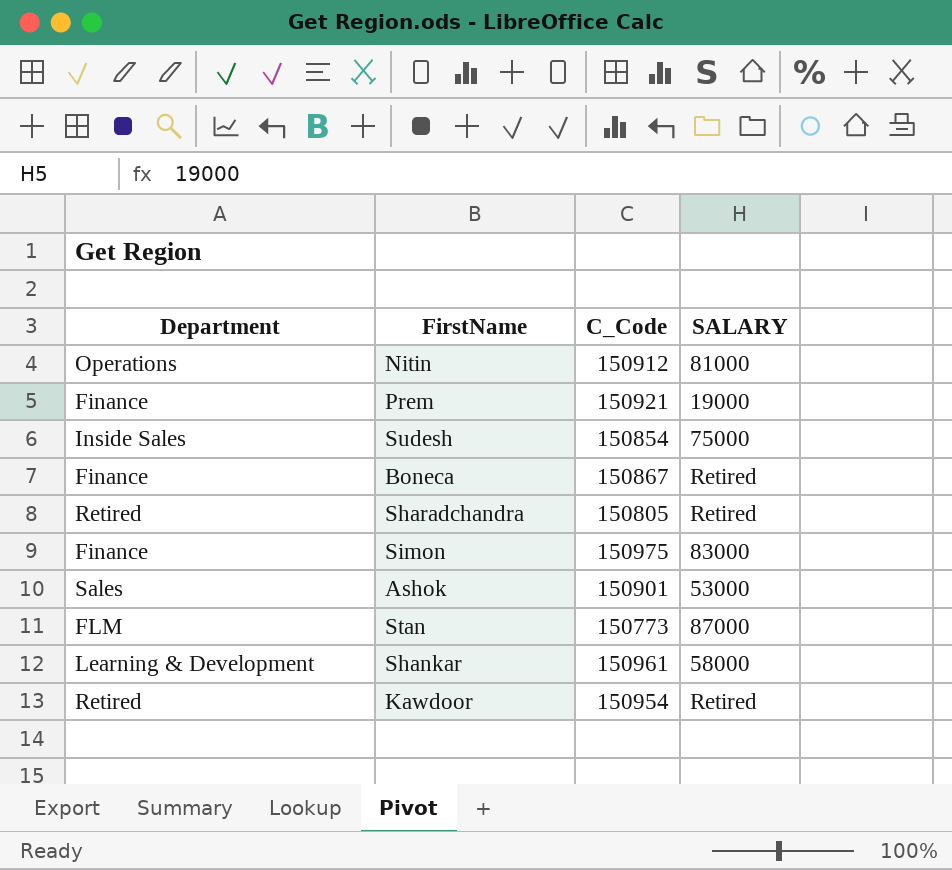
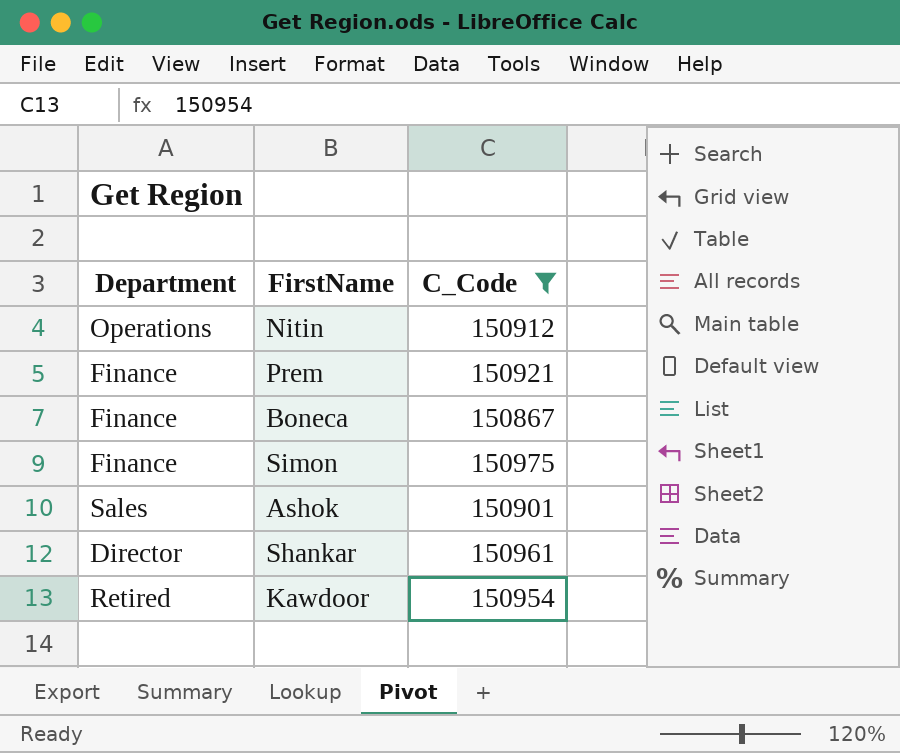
filter: none -> C_Code >= 150867
column SALARY | position: 4 -> none
Shankar | Department: Learning & Development -> Director

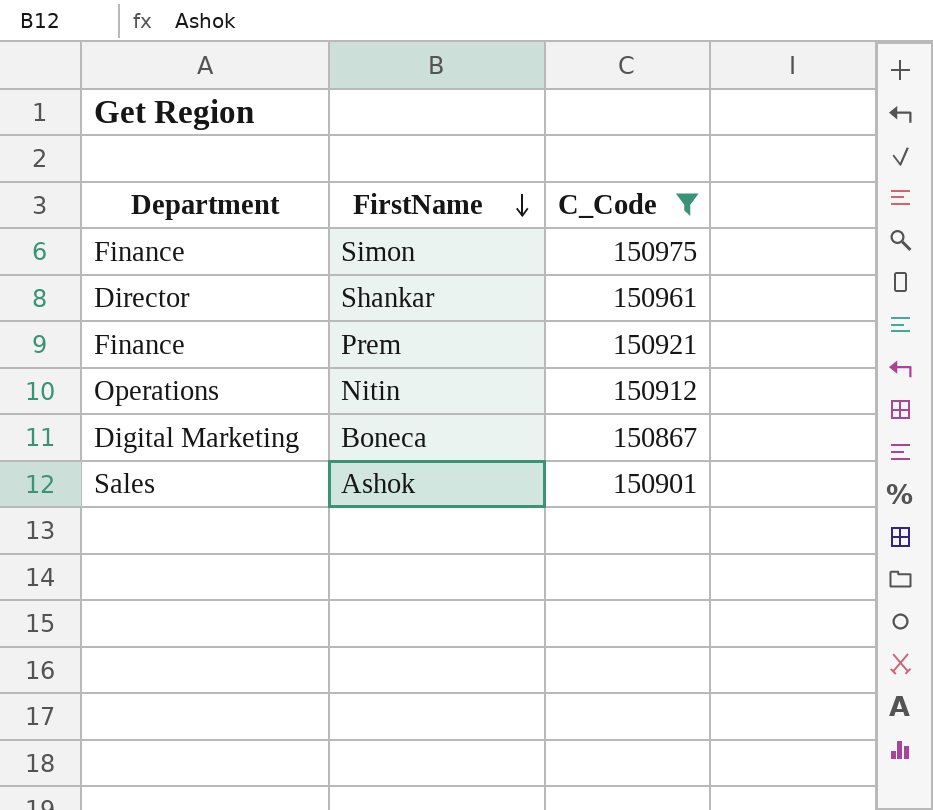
row order: none -> FirstName descending
row Kawdoor: Retired | 150954 -> none
Boneca | Department: Finance -> Digital Marketing

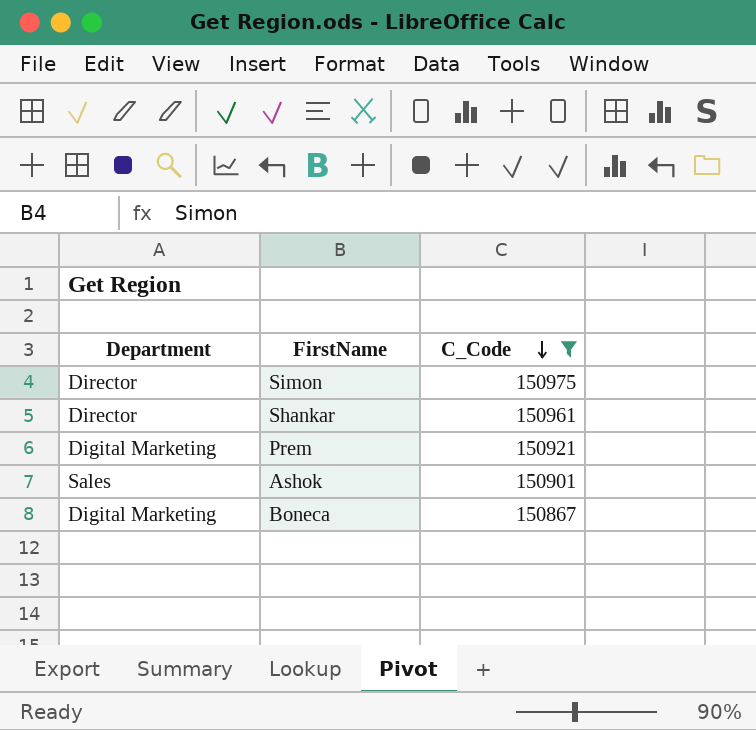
row order: FirstName descending -> C_Code descending
row Nitin: Operations | 150912 -> none
Simon | Department: Finance -> Director
Prem | Department: Finance -> Digital Marketing

